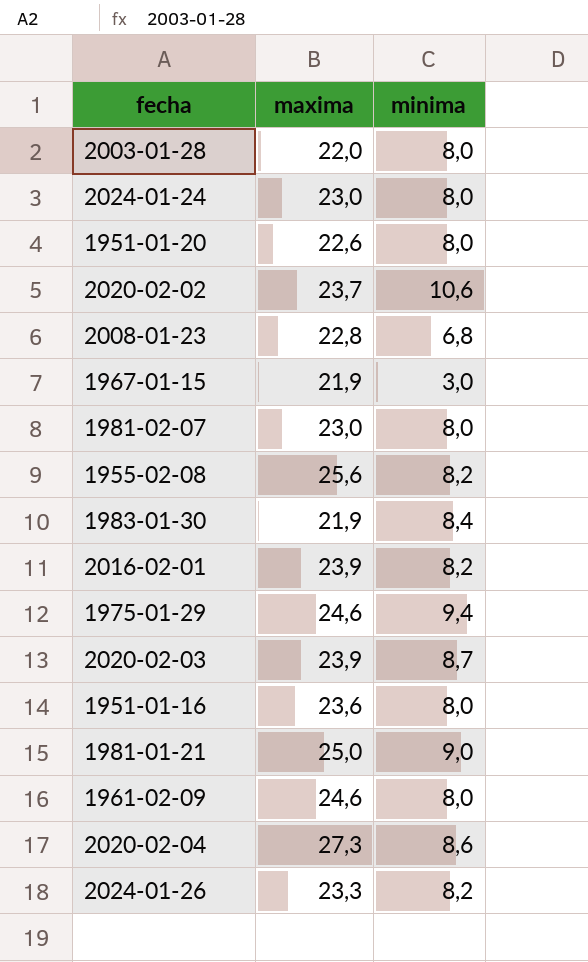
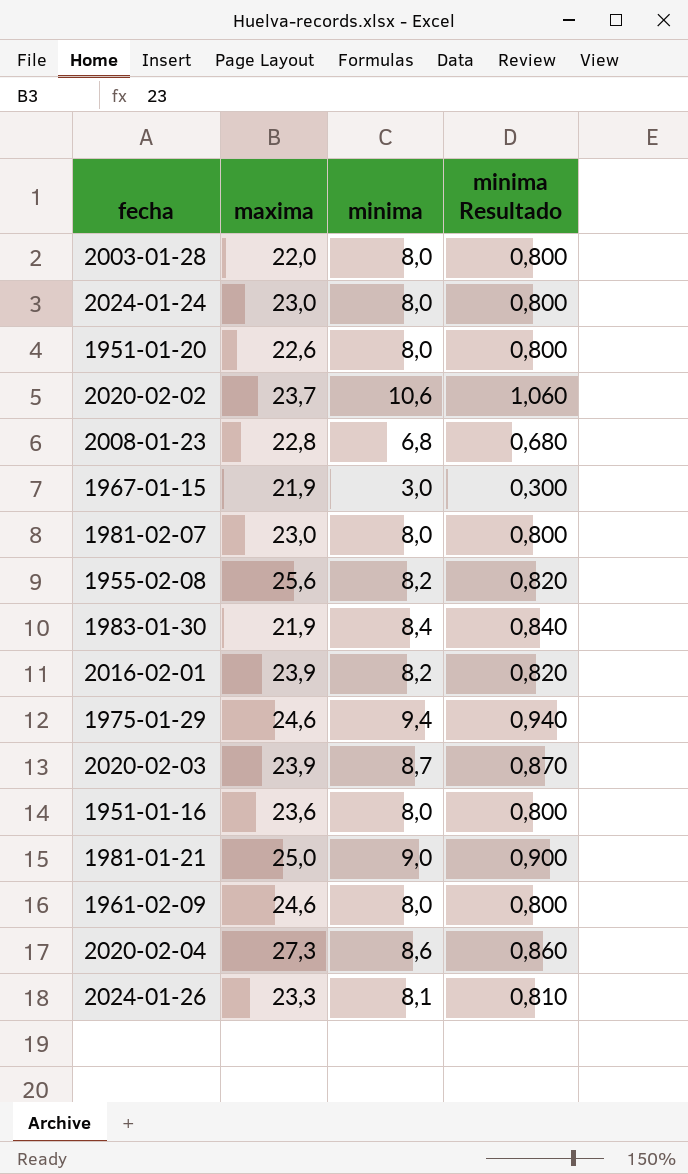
column minima Resultado | formula: none -> [minima] * 0,1
2024-01-26 | minima: 8,2 -> 8,1

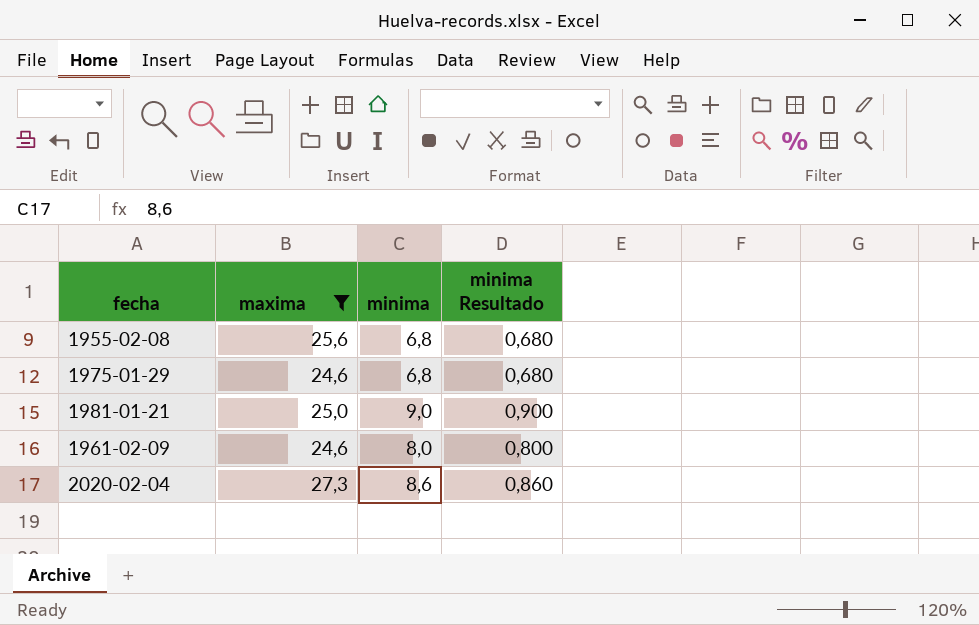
filter: none -> maxima >= 24,6
1955-02-08 | minima: 8,2 -> 6,8
1955-02-08 | minima Resultado: 0,820 -> 0,680
1975-01-29 | minima: 9,4 -> 6,8
1975-01-29 | minima Resultado: 0,940 -> 0,680

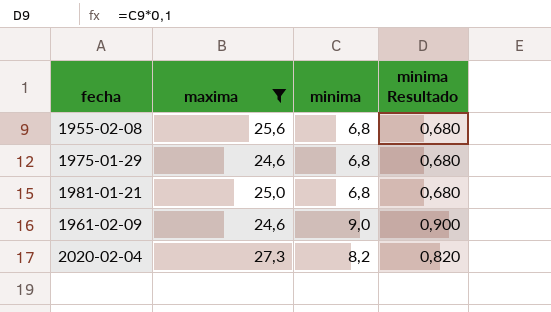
1981-01-21 | minima: 9,0 -> 6,8
1981-01-21 | minima Resultado: 0,900 -> 0,680
1961-02-09 | minima: 8,0 -> 9,0
1961-02-09 | minima Resultado: 0,800 -> 0,900
2020-02-04 | minima: 8,6 -> 8,2
2020-02-04 | minima Resultado: 0,860 -> 0,820

